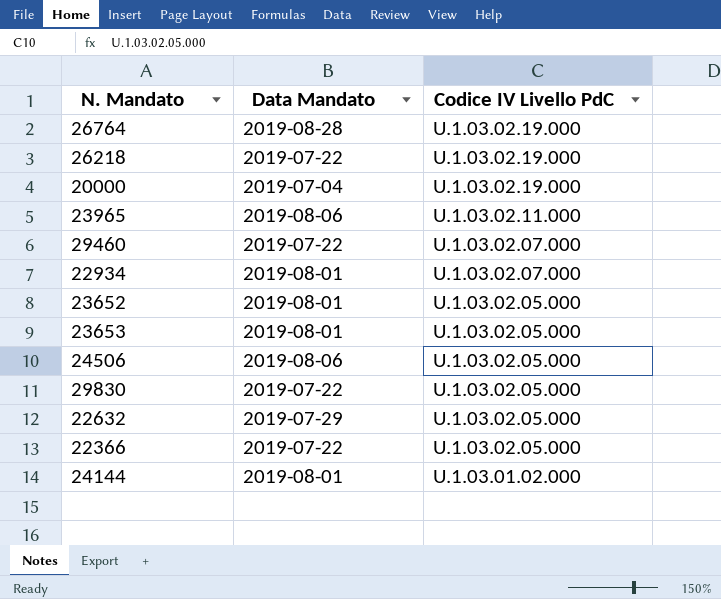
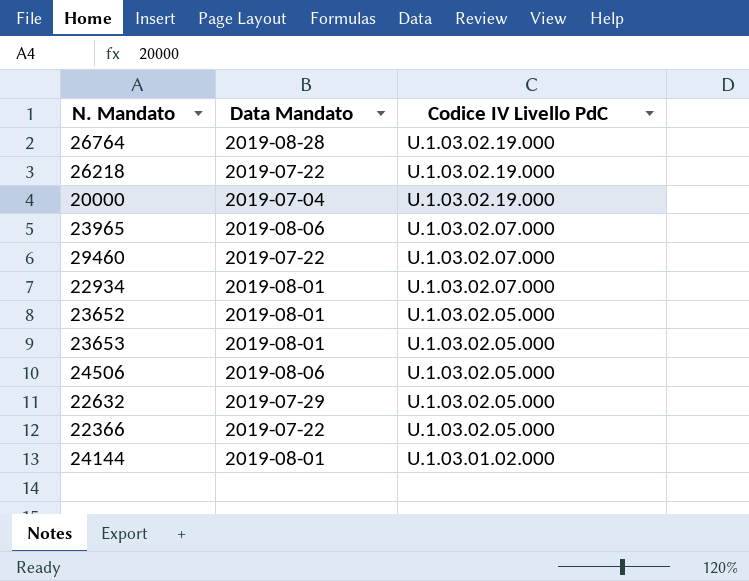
row 29830: 2019-07-22 | U.1.03.02.05.000 -> none
23965 | Codice IV Livello PdC: U.1.03.02.11.000 -> U.1.03.02.07.000

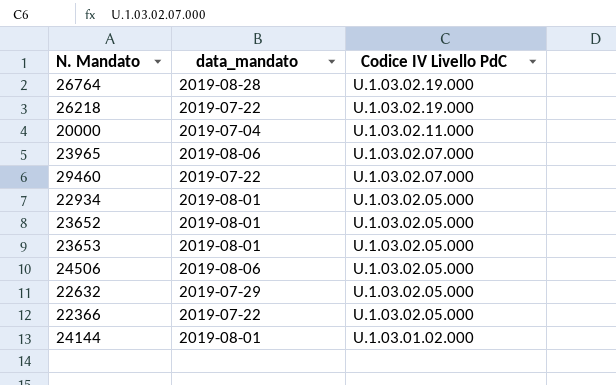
column name: Data Mandato -> data_mandato
20000 | Codice IV Livello PdC: U.1.03.02.19.000 -> U.1.03.02.11.000
22934 | Codice IV Livello PdC: U.1.03.02.07.000 -> U.1.03.02.05.000

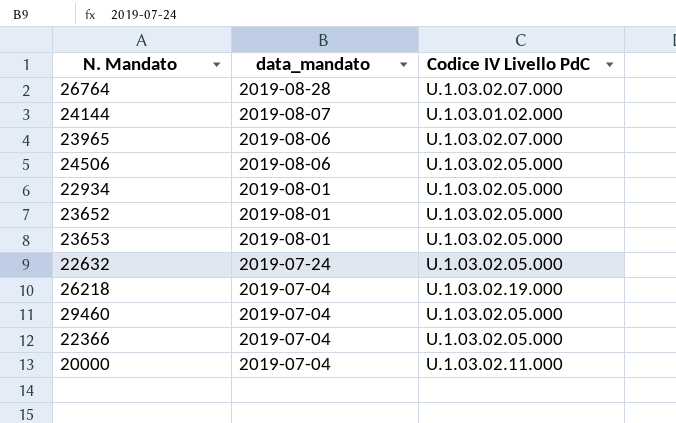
row order: Codice IV Livello PdC descending -> data_mandato descending
26764 | Codice IV Livello PdC: U.1.03.02.19.000 -> U.1.03.02.07.000
24144 | data_mandato: 2019-08-01 -> 2019-08-07
22632 | data_mandato: 2019-07-29 -> 2019-07-24
26218 | data_mandato: 2019-07-22 -> 2019-07-04
29460 | data_mandato: 2019-07-22 -> 2019-07-04
29460 | Codice IV Livello PdC: U.1.03.02.07.000 -> U.1.03.02.05.000
22366 | data_mandato: 2019-07-22 -> 2019-07-04

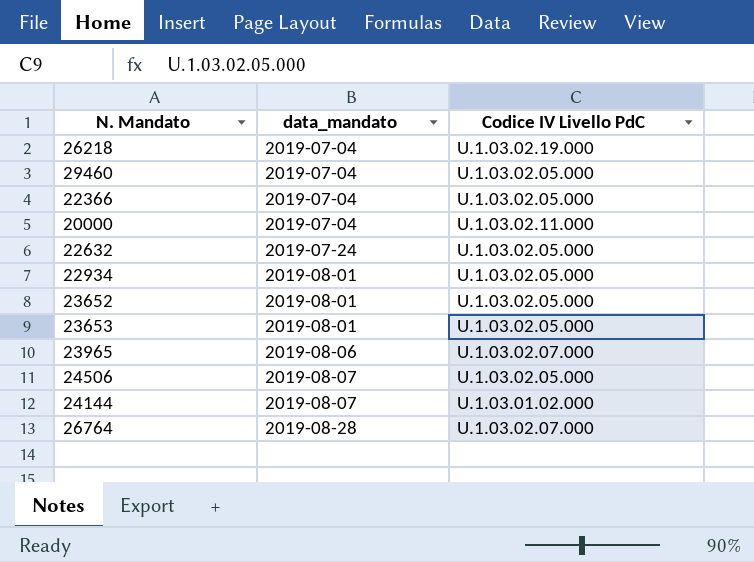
row order: data_mandato descending -> data_mandato ascending
24506 | data_mandato: 2019-08-06 -> 2019-08-07

